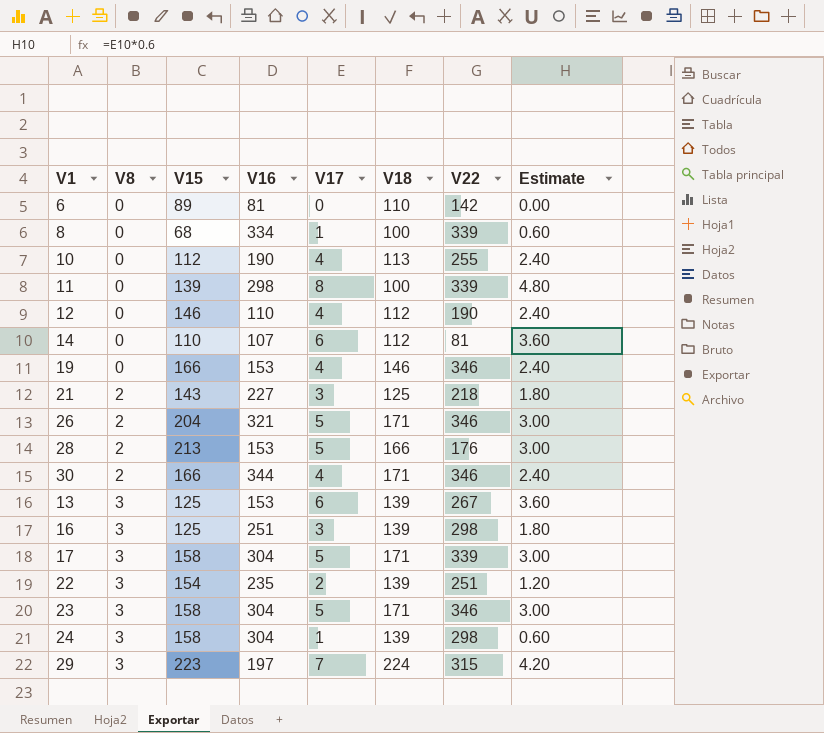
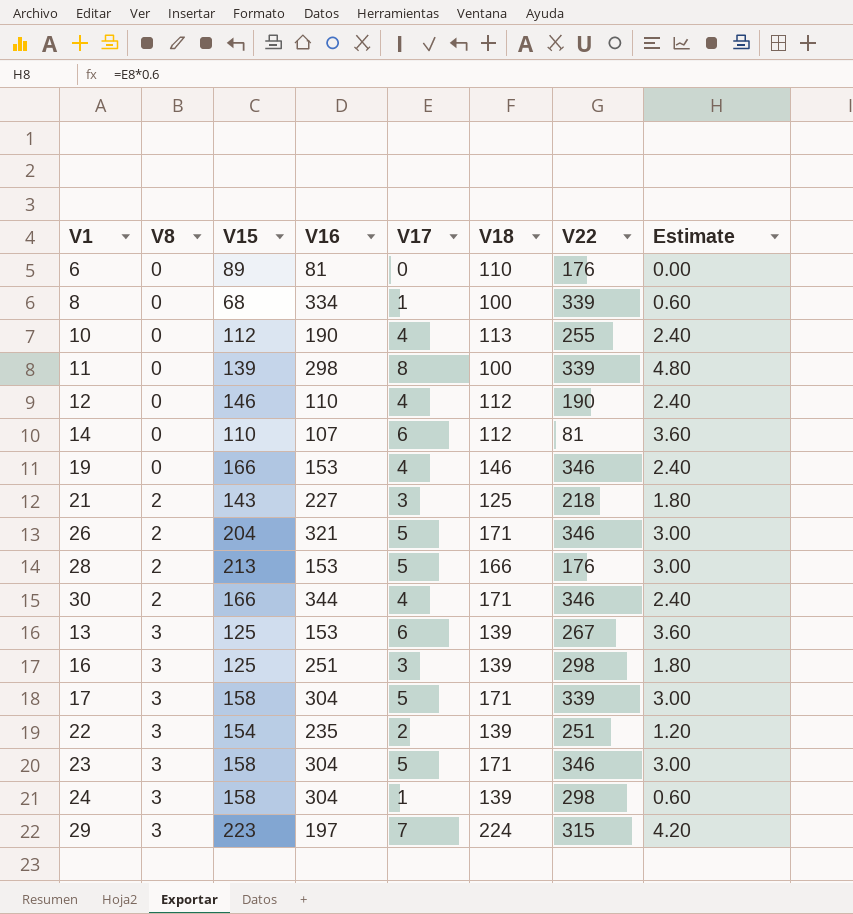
6 | V22: 142 -> 176

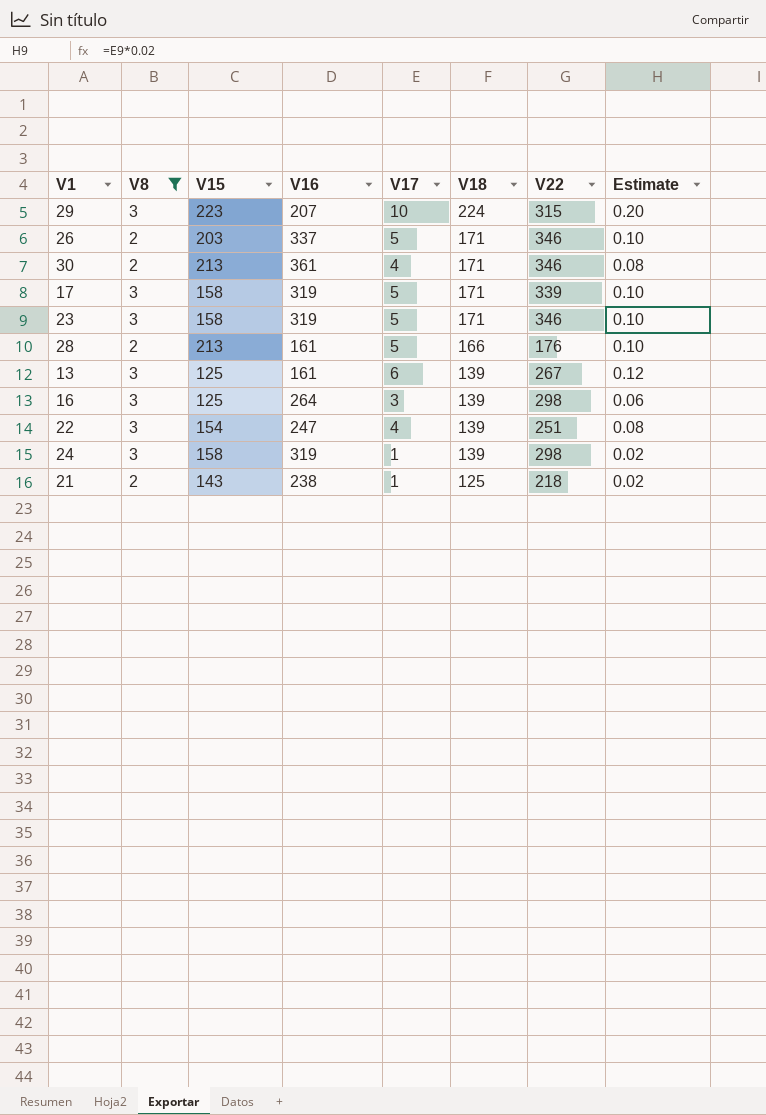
filter: none -> V8 != 0
row order: V8 ascending -> V18 descending
column Estimate | formula: [V17] * 0.6 -> [V17] * 0.02
29 | V16: 197 -> 207
29 | V17: 7 -> 10
26 | V15: 204 -> 203
26 | V16: 321 -> 337
30 | V15: 166 -> 213
30 | V16: 344 -> 361
17 | V16: 304 -> 319
23 | V16: 304 -> 319
28 | V16: 153 -> 161
13 | V16: 153 -> 161
16 | V16: 251 -> 264
22 | V16: 235 -> 247
22 | V17: 2 -> 4
24 | V16: 304 -> 319
21 | V16: 227 -> 238
21 | V17: 3 -> 1

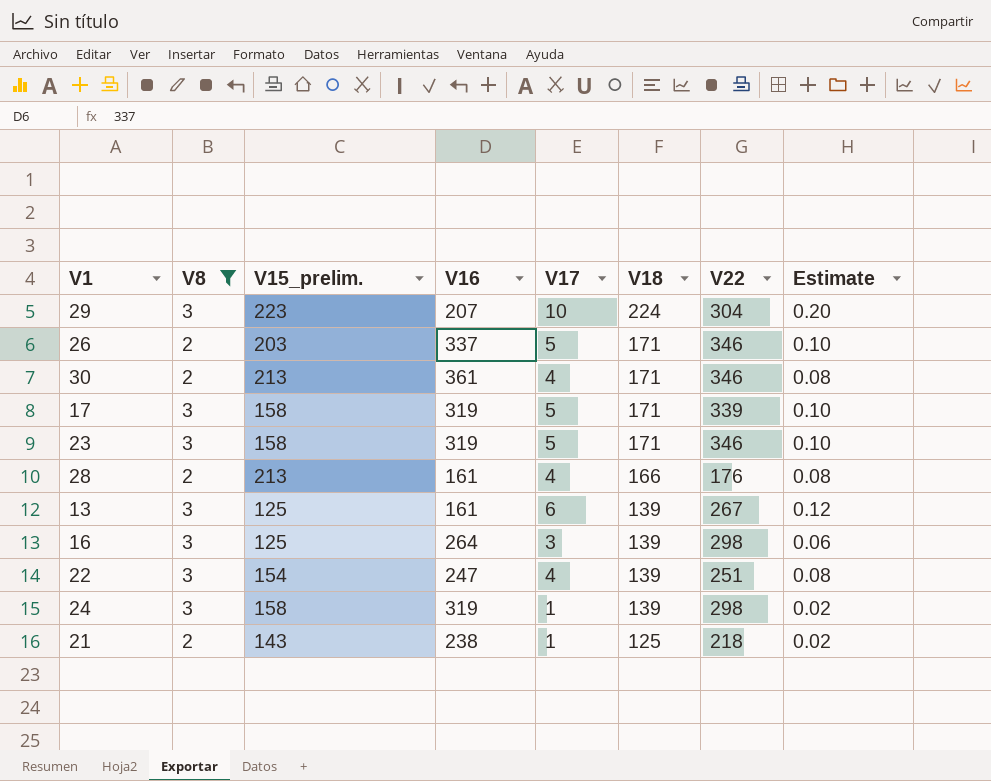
column name: V15 -> V15_prelim.
29 | V22: 315 -> 304
28 | V17: 5 -> 4
28 | Estimate: 0.10 -> 0.08

